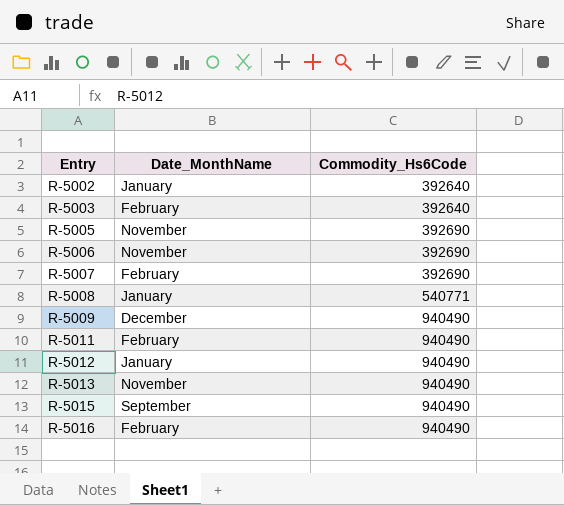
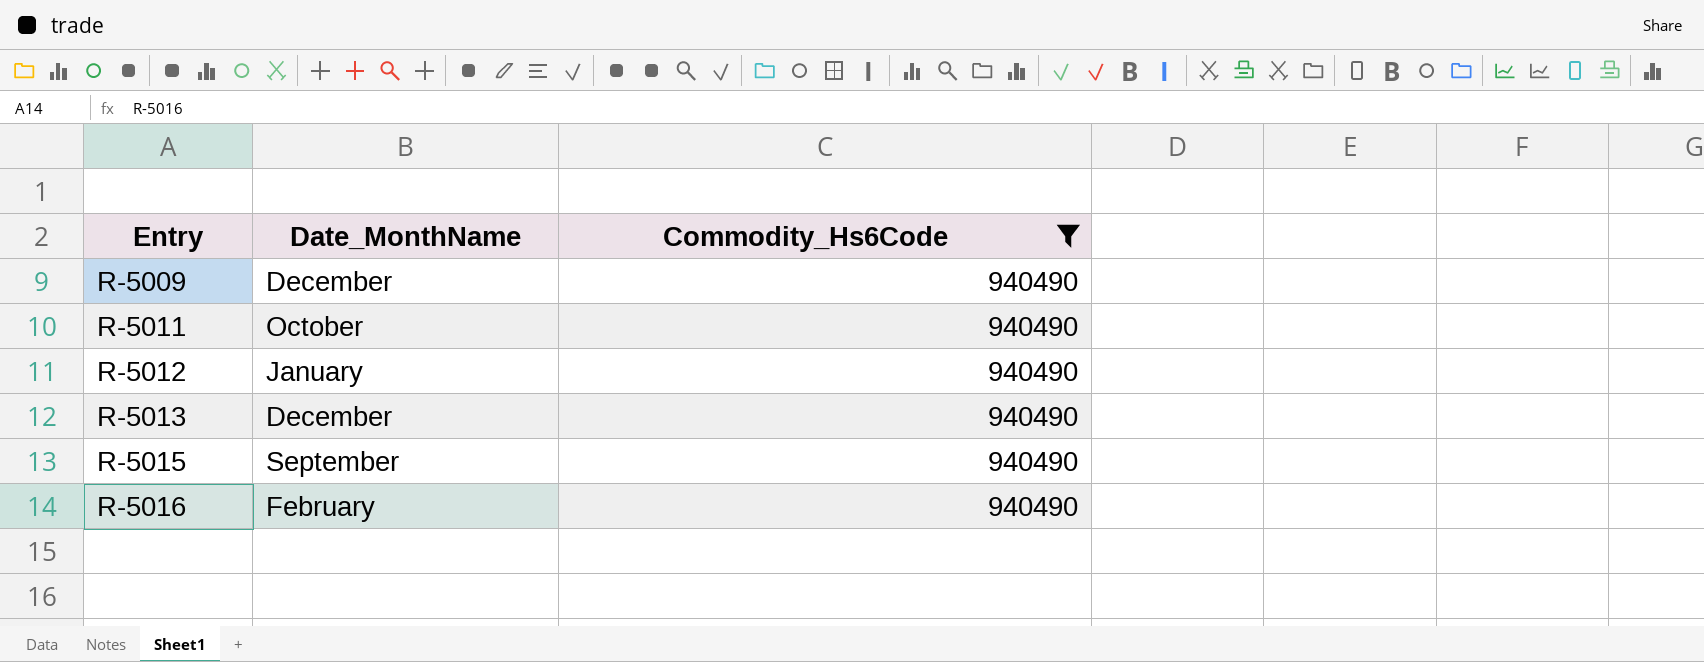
filter: none -> Commodity_Hs6Code = 940490
R-5011 | Date_MonthName: February -> October
R-5013 | Date_MonthName: November -> December

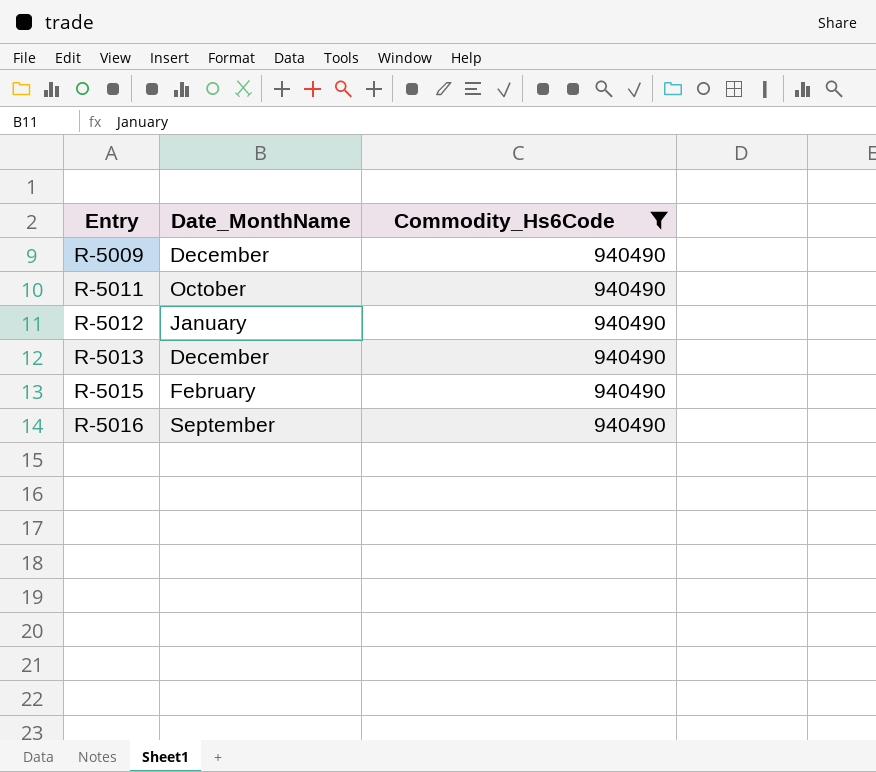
R-5015 | Date_MonthName: September -> February
R-5016 | Date_MonthName: February -> September

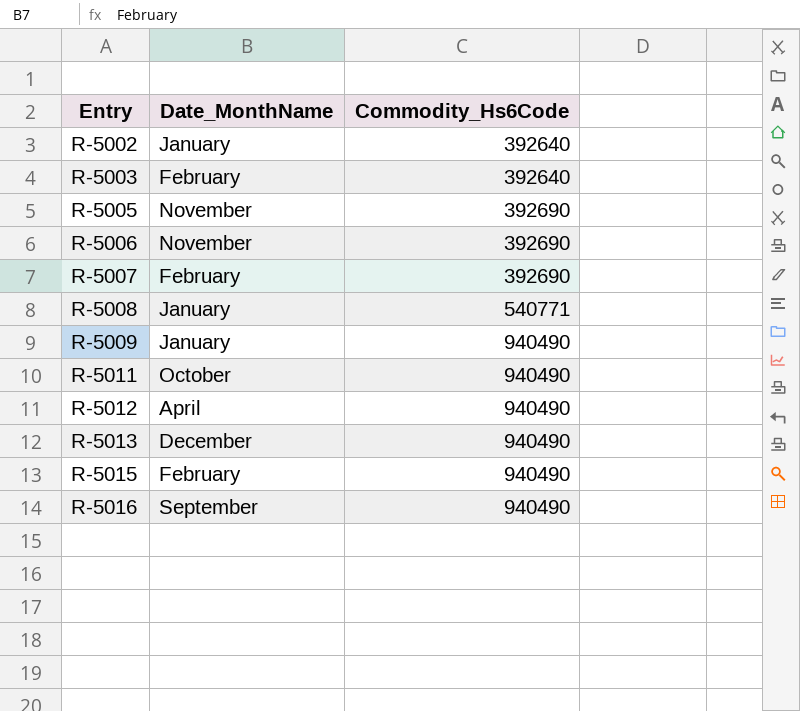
filter: Commodity_Hs6Code = 940490 -> none
R-5009 | Date_MonthName: December -> January
R-5012 | Date_MonthName: January -> April

